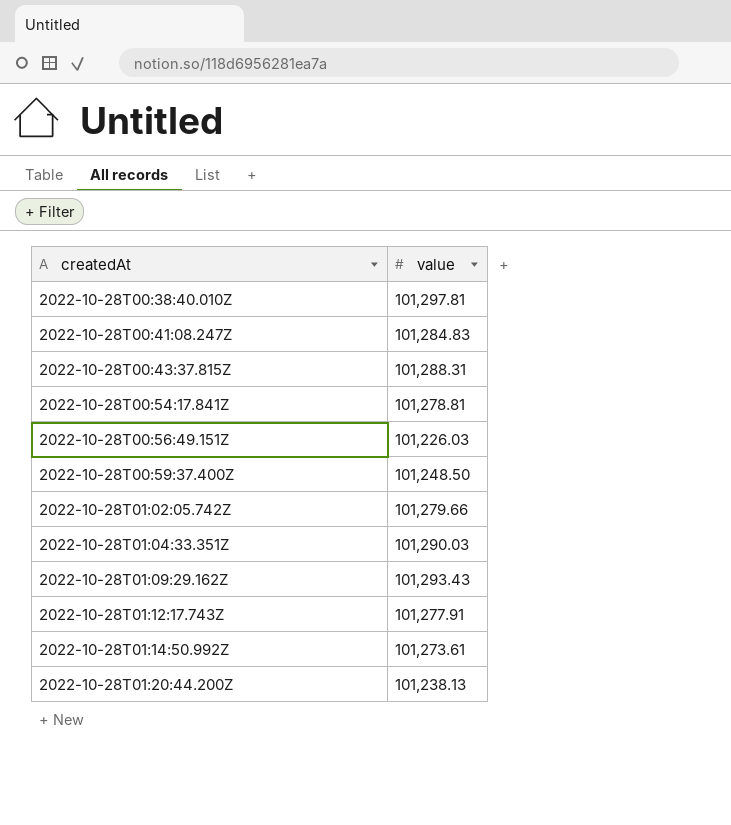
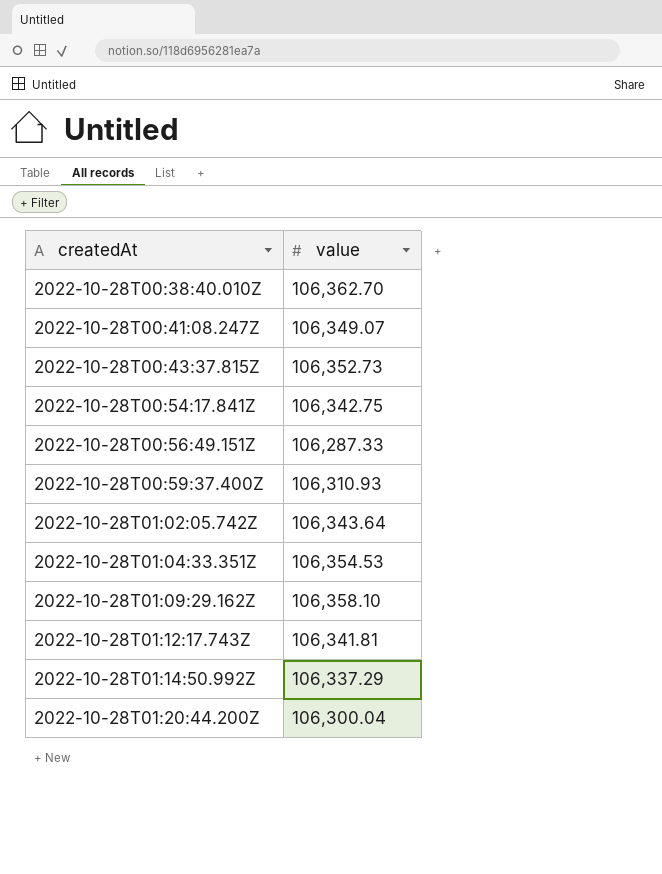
2022-10-28T00:38:40.010Z | value: 101,297.81 -> 106,362.70
2022-10-28T00:41:08.247Z | value: 101,284.83 -> 106,349.07
2022-10-28T00:43:37.815Z | value: 101,288.31 -> 106,352.73
2022-10-28T00:54:17.841Z | value: 101,278.81 -> 106,342.75
2022-10-28T00:56:49.151Z | value: 101,226.03 -> 106,287.33
2022-10-28T00:59:37.400Z | value: 101,248.50 -> 106,310.93
2022-10-28T01:02:05.742Z | value: 101,279.66 -> 106,343.64
2022-10-28T01:04:33.351Z | value: 101,290.03 -> 106,354.53
2022-10-28T01:09:29.162Z | value: 101,293.43 -> 106,358.10
2022-10-28T01:12:17.743Z | value: 101,277.91 -> 106,341.81
2022-10-28T01:14:50.992Z | value: 101,273.61 -> 106,337.29
2022-10-28T01:20:44.200Z | value: 101,238.13 -> 106,300.04

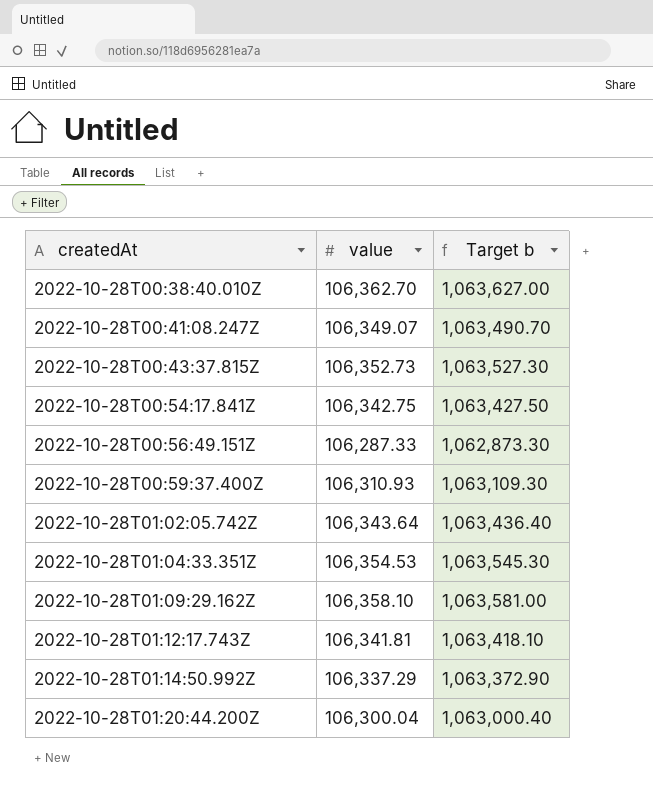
column Target b | formula: none -> [value] * 10

